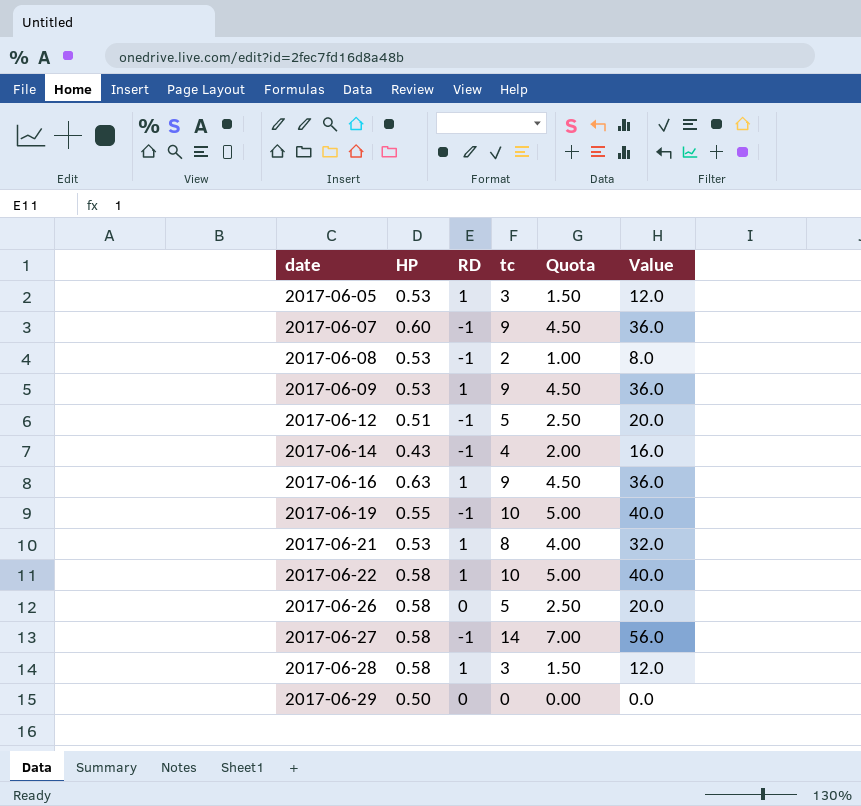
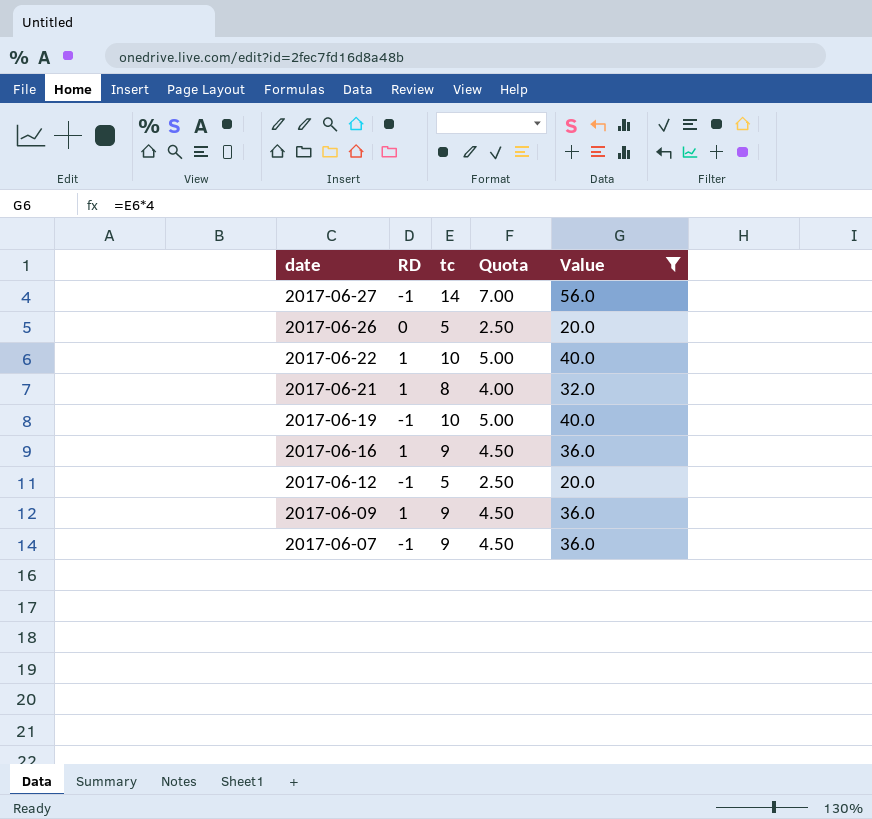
filter: none -> Value >= 20.0
row order: date ascending -> date descending
column HP | position: 2 -> none

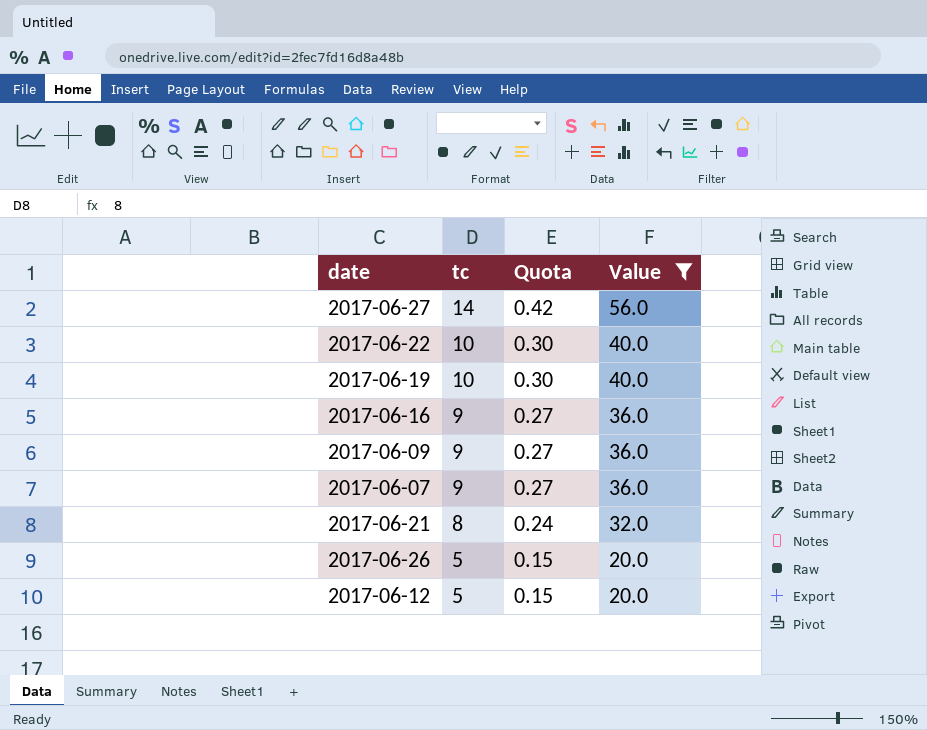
row order: date descending -> tc descending
column RD | position: 2 -> none
column Quota | formula: [tc] * 0.5 -> [tc] * 0.03

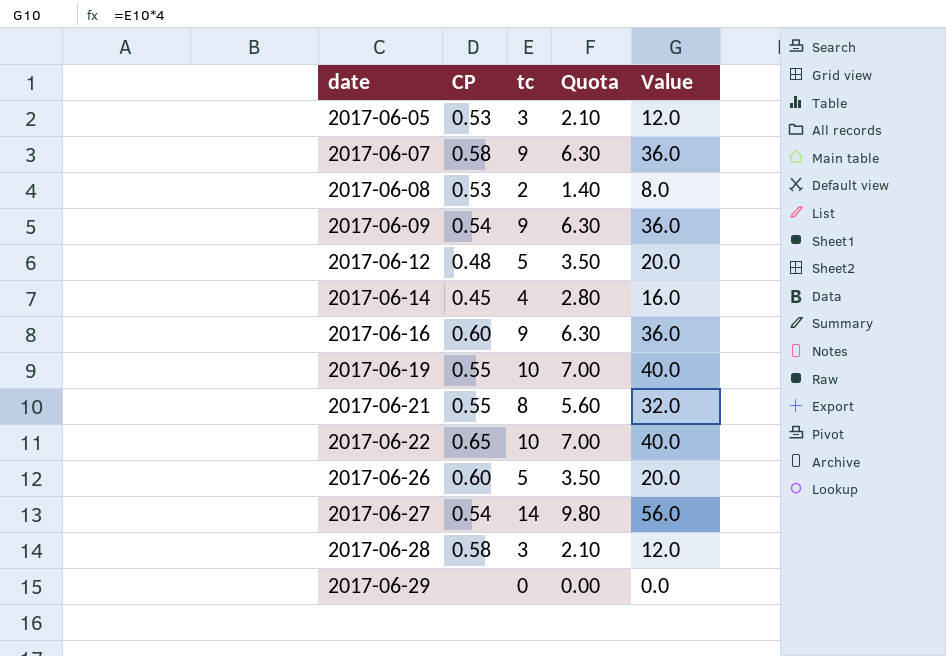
filter: Value >= 20.0 -> none
row order: tc descending -> date ascending
column CP | position: none -> 2
column Quota | formula: [tc] * 0.03 -> [tc] * 0.7

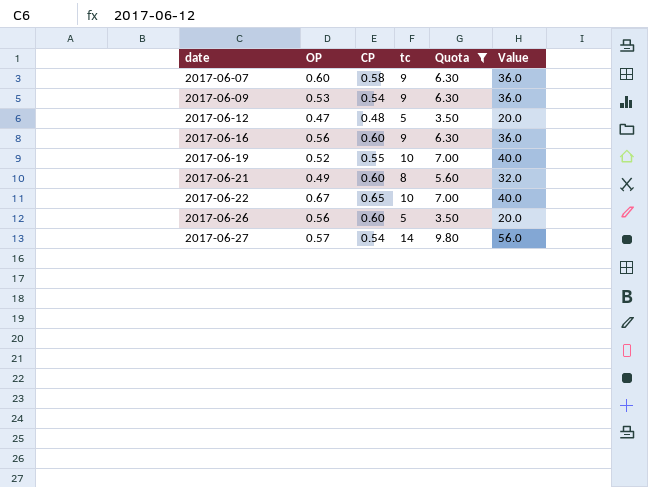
filter: none -> Quota >= 3.50
column OP | position: none -> 2
2017-06-21 | CP: 0.55 -> 0.60

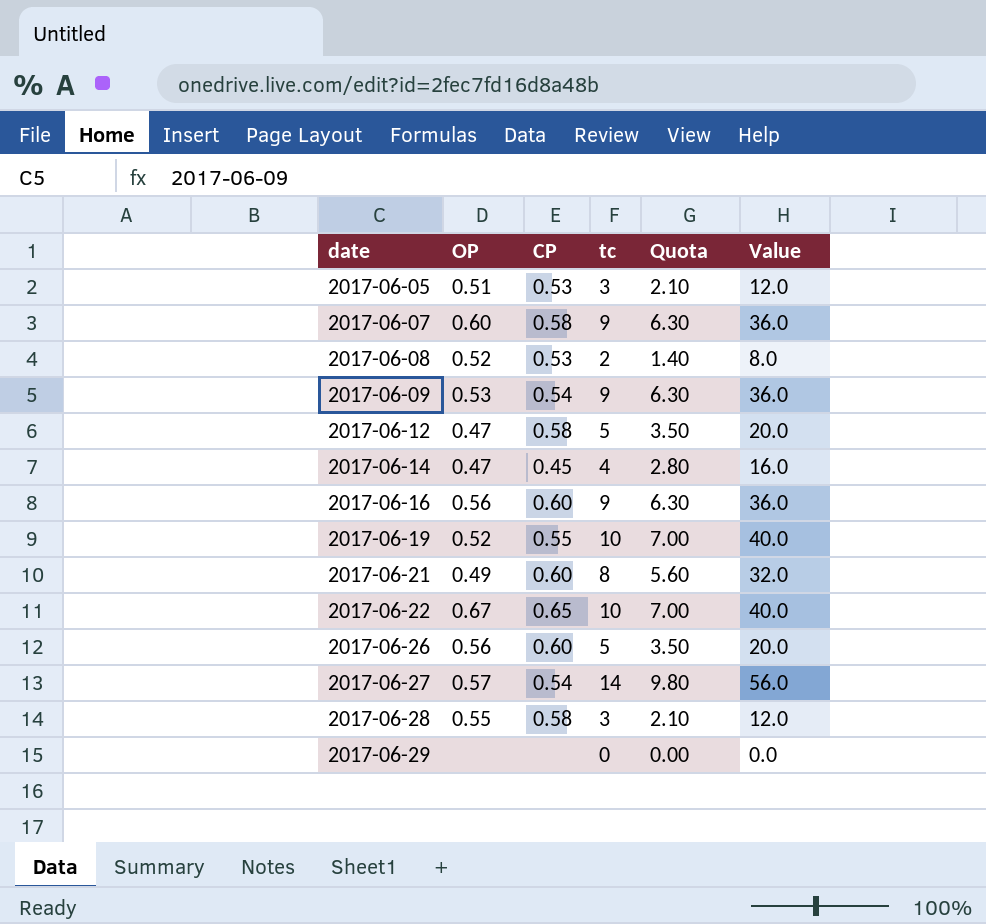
filter: Quota >= 3.50 -> none
2017-06-12 | CP: 0.48 -> 0.58

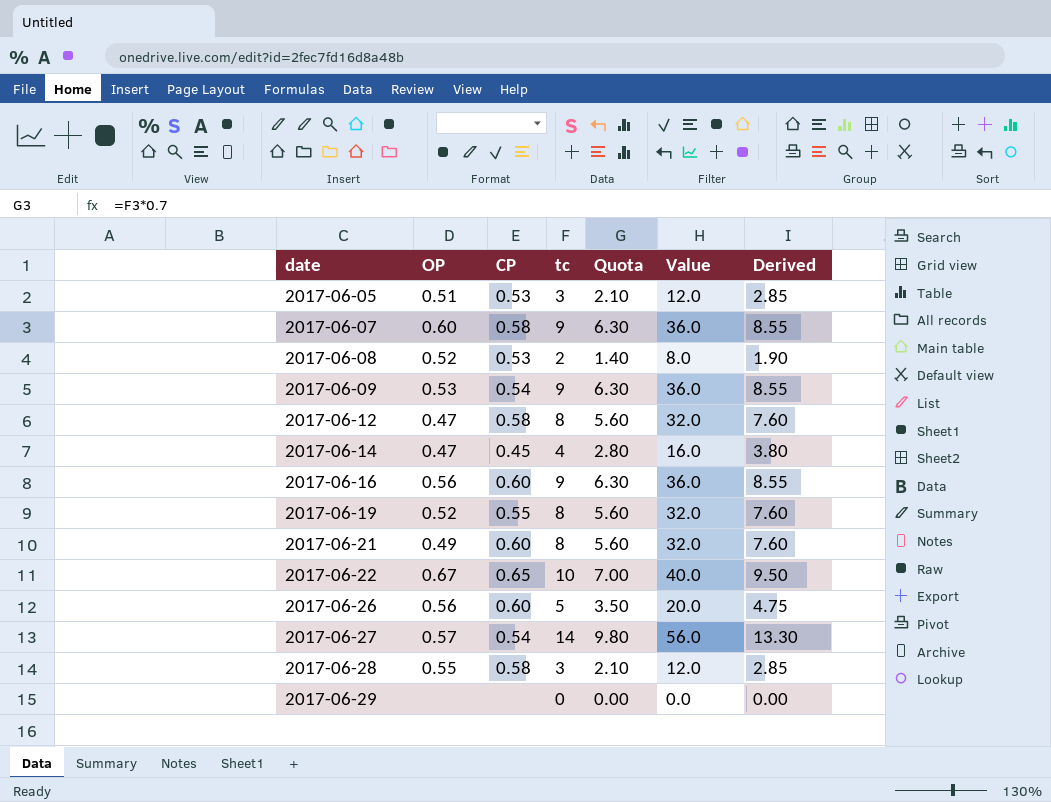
column Derived | formula: none -> [tc] * 0.95
2017-06-12 | tc: 5 -> 8
2017-06-12 | Quota: 3.50 -> 5.60
2017-06-12 | Value: 20.0 -> 32.0
2017-06-19 | tc: 10 -> 8
2017-06-19 | Quota: 7.00 -> 5.60
2017-06-19 | Value: 40.0 -> 32.0

